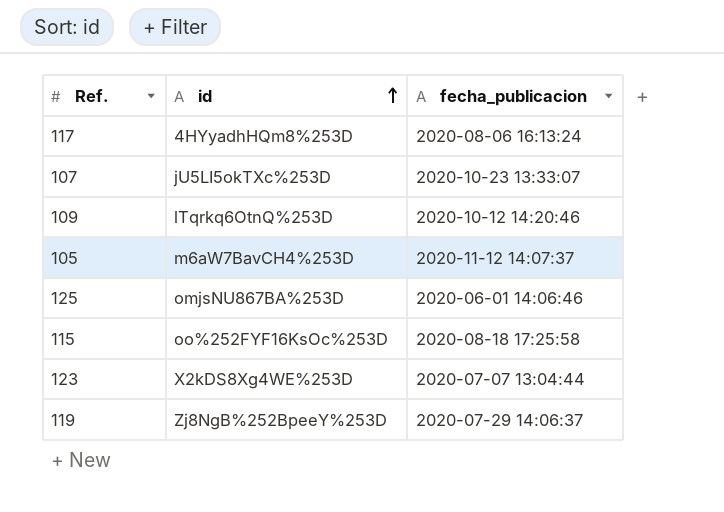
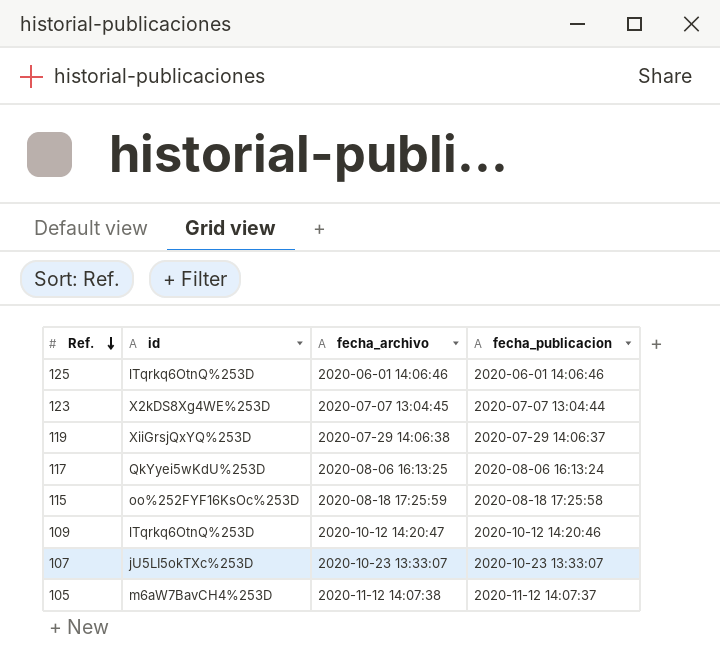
row order: id ascending -> Ref. descending
column fecha_archivo | position: none -> 3
125 | id: omjsNU867BA%253D -> lTqrkq6OtnQ%253D
119 | id: Zj8NgB%252BpeeY%253D -> XiiGrsjQxYQ%253D
117 | id: 4HYyadhHQm8%253D -> QkYyei5wKdU%253D

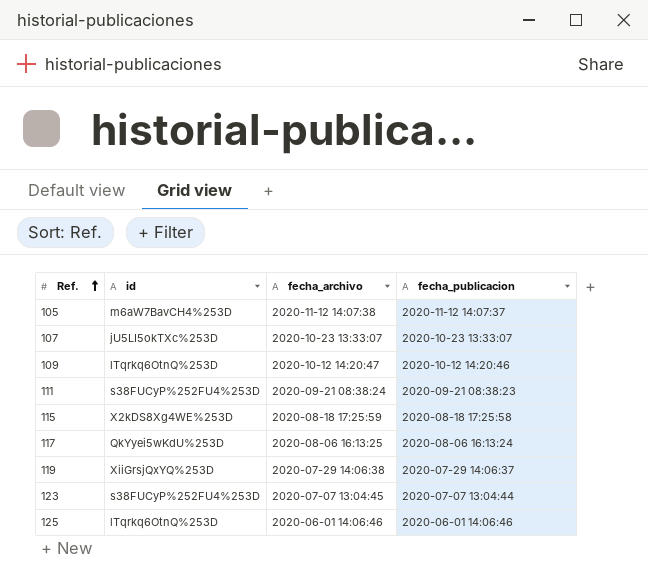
row order: Ref. descending -> Ref. ascending
row 111: none -> s38FUCyP%252FU4%253D | 2020-09-21 08:38:24 | 2020-09-21 08:38:23
115 | id: oo%252FYF16KsOc%253D -> X2kDS8Xg4WE%253D
123 | id: X2kDS8Xg4WE%253D -> s38FUCyP%252FU4%253D

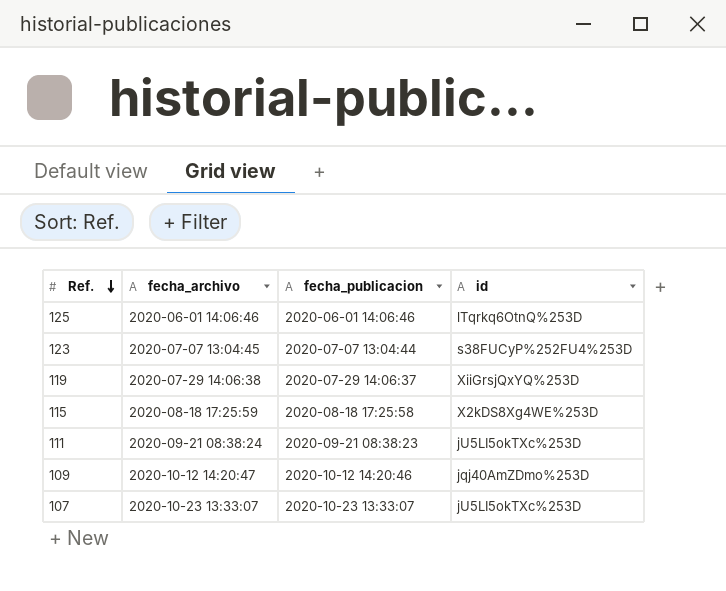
row order: Ref. ascending -> Ref. descending
column id | position: 2 -> 4
row 105: m6aW7BavCH4%253D | 2020-11-12 14:07:38 | 2020-11-12 14:07:37 -> none
row 117: QkYyei5wKdU%253D | 2020-08-06 16:13:25 | 2020-08-06 16:13:24 -> none
111 | id: s38FUCyP%252FU4%253D -> jU5LI5okTXc%253D
109 | id: lTqrkq6OtnQ%253D -> jqj40AmZDmo%253D

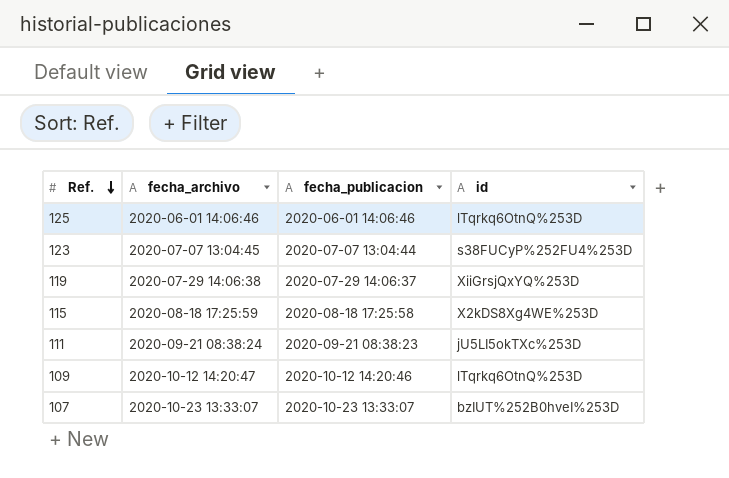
109 | id: jqj40AmZDmo%253D -> lTqrkq6OtnQ%253D
107 | id: jU5LI5okTXc%253D -> bzIUT%252B0hveI%253D

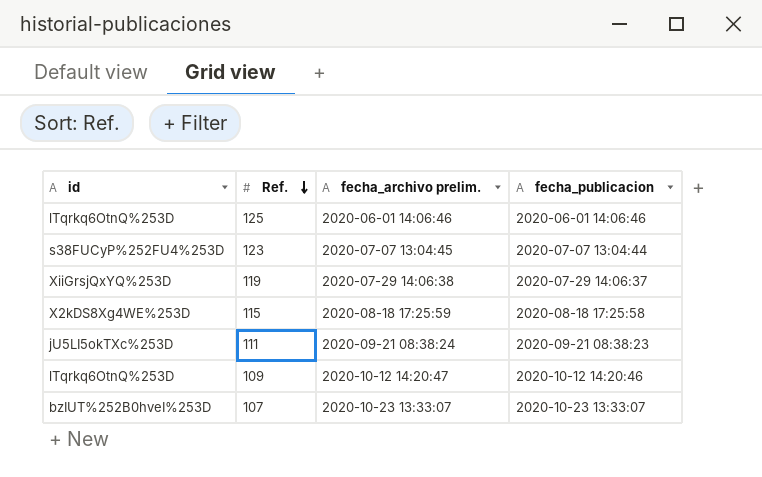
column id | position: 4 -> 1
column name: fecha_archivo -> fecha_archivo prelim.

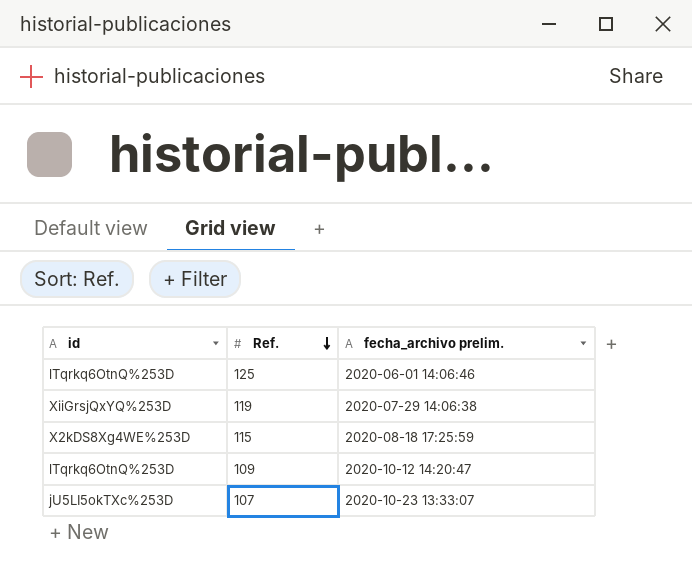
column fecha_publicacion | position: 4 -> none
row 123: s38FUCyP%252FU4%253D | 2020-07-07 13:04:45 | 2020-07-07 13:04:44 -> none
row 111: jU5LI5okTXc%253D | 2020-09-21 08:38:24 | 2020-09-21 08:38:23 -> none
107 | id: bzIUT%252B0hveI%253D -> jU5LI5okTXc%253D

